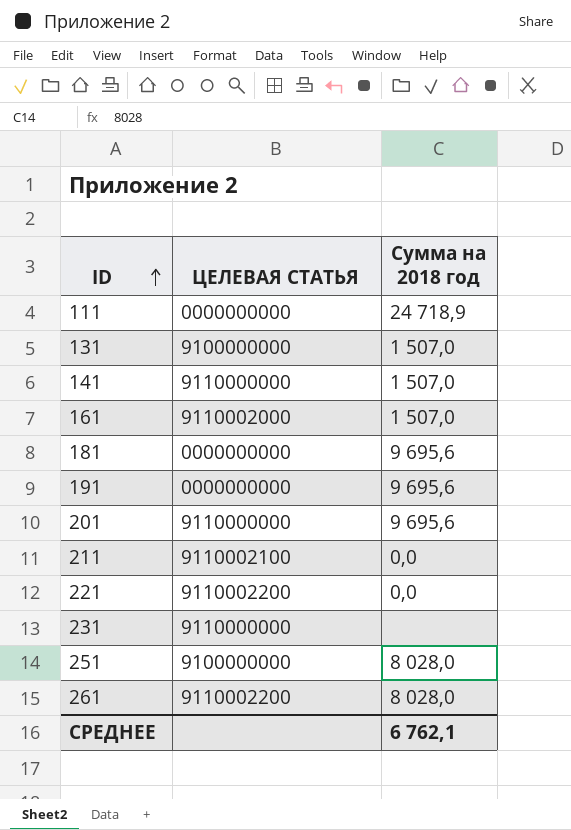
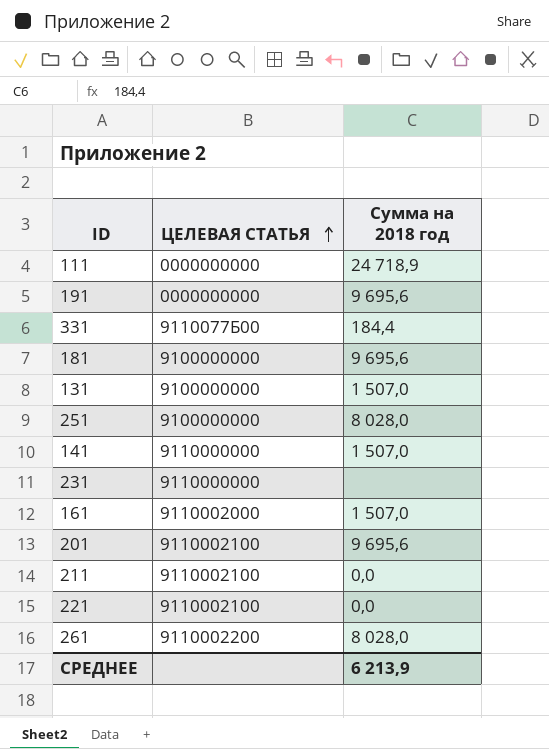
row order: ID ascending -> ЦЕЛЕВАЯ СТАТЬЯ ascending
row 331: none -> 9110077Б00 | 184,4
181 | ЦЕЛЕВАЯ СТАТЬЯ: 0000000000 -> 9100000000
201 | ЦЕЛЕВАЯ СТАТЬЯ: 9110000000 -> 9110002100
221 | ЦЕЛЕВАЯ СТАТЬЯ: 9110002200 -> 9110002100
СРЕДНЕЕ | Сумма на 2018 год: 6 762,1 -> 6 213,9

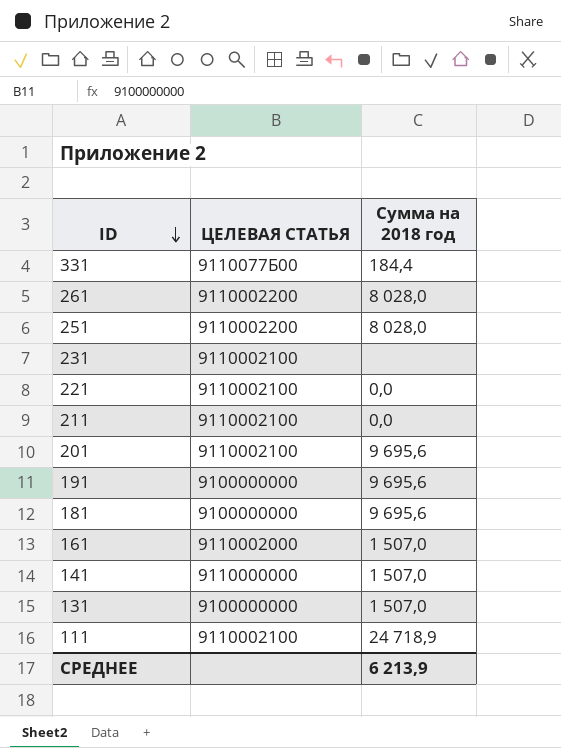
row order: ЦЕЛЕВАЯ СТАТЬЯ ascending -> ID descending
251 | ЦЕЛЕВАЯ СТАТЬЯ: 9100000000 -> 9110002200
231 | ЦЕЛЕВАЯ СТАТЬЯ: 9110000000 -> 9110002100
191 | ЦЕЛЕВАЯ СТАТЬЯ: 0000000000 -> 9100000000
111 | ЦЕЛЕВАЯ СТАТЬЯ: 0000000000 -> 9110002100

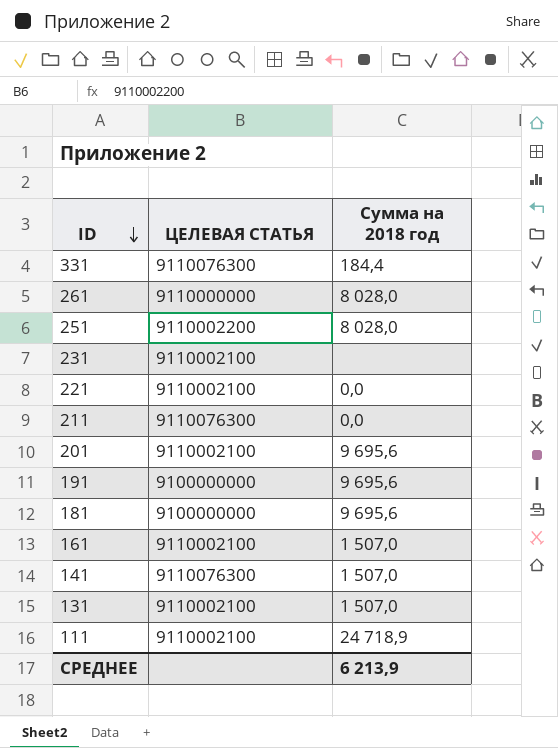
331 | ЦЕЛЕВАЯ СТАТЬЯ: 9110077Б00 -> 9110076300
261 | ЦЕЛЕВАЯ СТАТЬЯ: 9110002200 -> 9110000000
211 | ЦЕЛЕВАЯ СТАТЬЯ: 9110002100 -> 9110076300
161 | ЦЕЛЕВАЯ СТАТЬЯ: 9110002000 -> 9110002100
141 | ЦЕЛЕВАЯ СТАТЬЯ: 9110000000 -> 9110076300
131 | ЦЕЛЕВАЯ СТАТЬЯ: 9100000000 -> 9110002100

